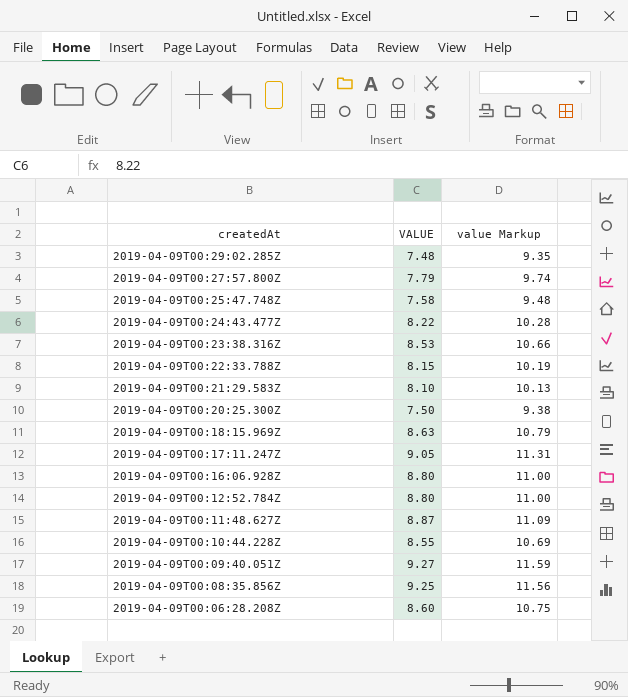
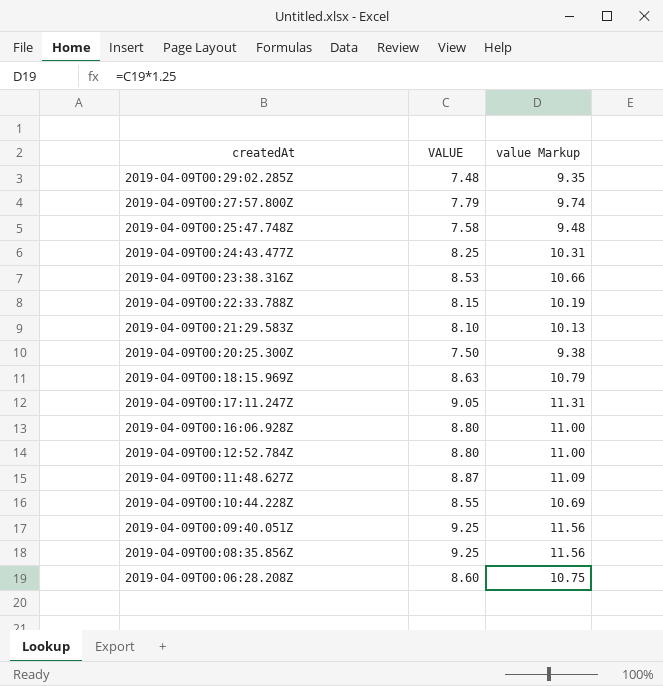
2019-04-09T00:24:43.477Z | VALUE: 8.22 -> 8.25
2019-04-09T00:24:43.477Z | value Markup: 10.28 -> 10.31
2019-04-09T00:09:40.051Z | VALUE: 9.27 -> 9.25
2019-04-09T00:09:40.051Z | value Markup: 11.59 -> 11.56

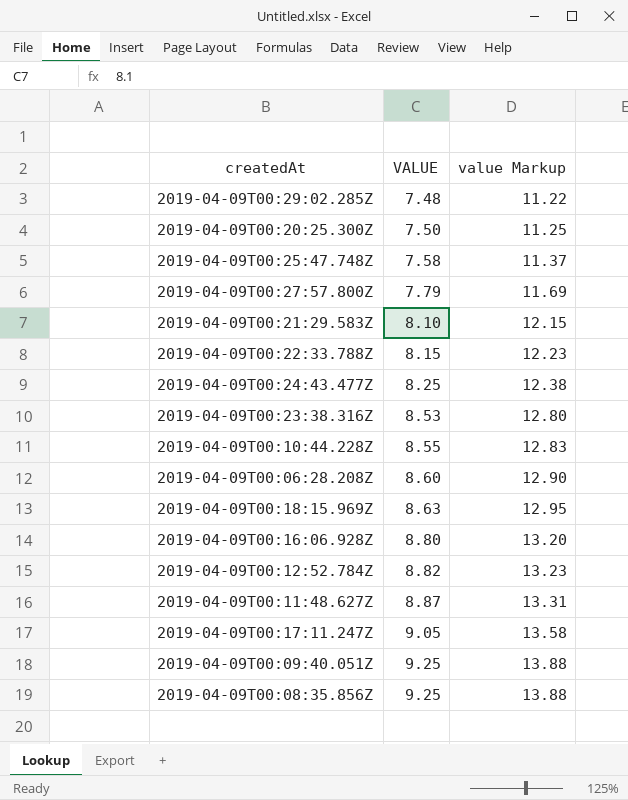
row order: createdAt descending -> VALUE ascending
column value Markup | formula: [VALUE] * 1.25 -> [VALUE] * 1.5
2019-04-09T00:12:52.784Z | VALUE: 8.80 -> 8.82

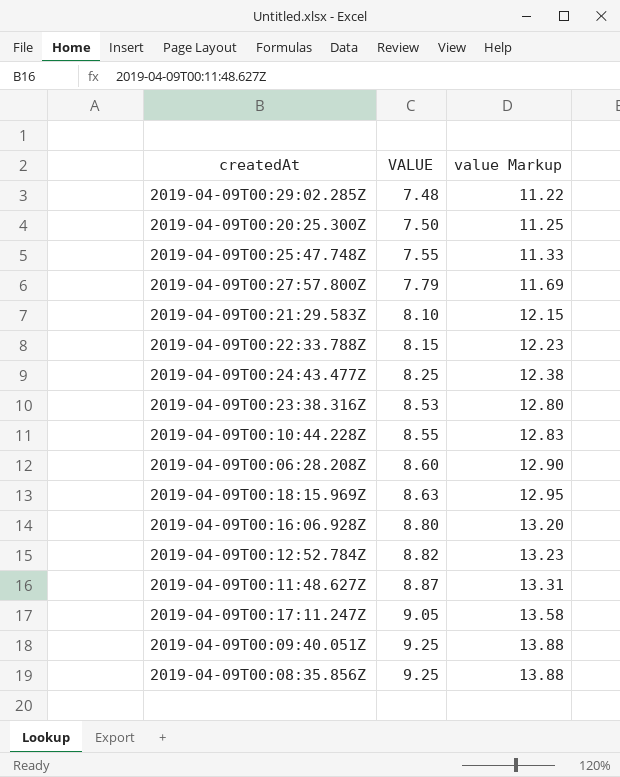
2019-04-09T00:25:47.748Z | VALUE: 7.58 -> 7.55
2019-04-09T00:25:47.748Z | value Markup: 11.37 -> 11.33

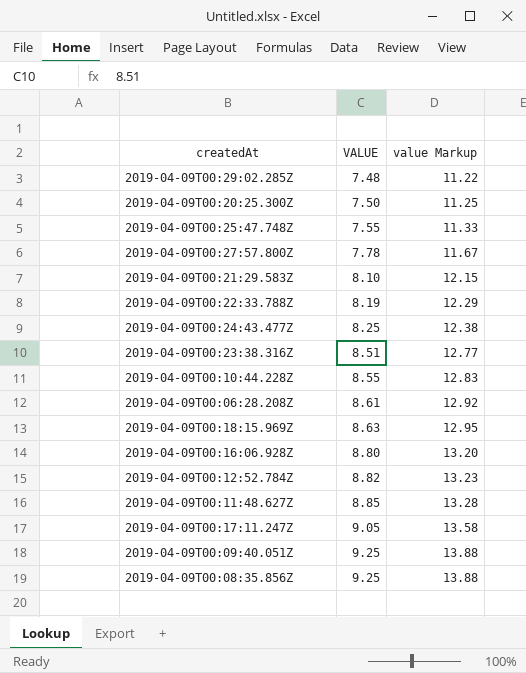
2019-04-09T00:27:57.800Z | VALUE: 7.79 -> 7.78
2019-04-09T00:27:57.800Z | value Markup: 11.69 -> 11.67
2019-04-09T00:22:33.788Z | VALUE: 8.15 -> 8.19
2019-04-09T00:22:33.788Z | value Markup: 12.23 -> 12.29
2019-04-09T00:23:38.316Z | VALUE: 8.53 -> 8.51
2019-04-09T00:23:38.316Z | value Markup: 12.80 -> 12.77
2019-04-09T00:06:28.208Z | VALUE: 8.60 -> 8.61
2019-04-09T00:06:28.208Z | value Markup: 12.90 -> 12.92
2019-04-09T00:11:48.627Z | VALUE: 8.87 -> 8.85
2019-04-09T00:11:48.627Z | value Markup: 13.31 -> 13.28

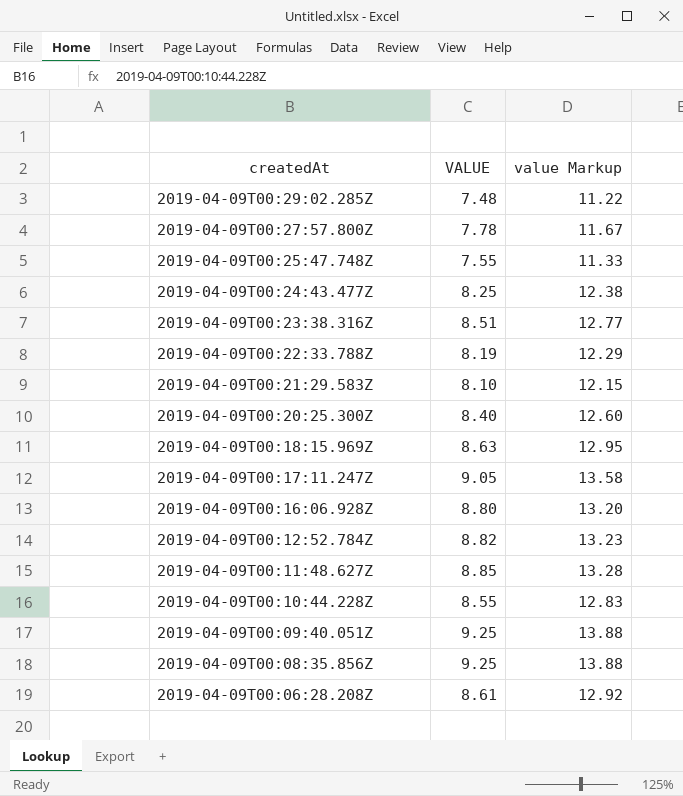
row order: VALUE ascending -> createdAt descending
2019-04-09T00:20:25.300Z | VALUE: 7.50 -> 8.40
2019-04-09T00:20:25.300Z | value Markup: 11.25 -> 12.60

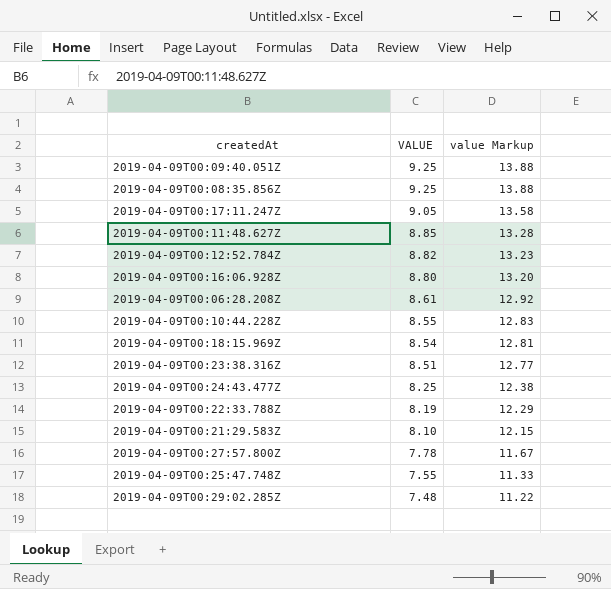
row order: createdAt descending -> VALUE descending
row 2019-04-09T00:20:25.300Z: 8.40 | 12.60 -> none
2019-04-09T00:18:15.969Z | VALUE: 8.63 -> 8.54
2019-04-09T00:18:15.969Z | value Markup: 12.95 -> 12.81

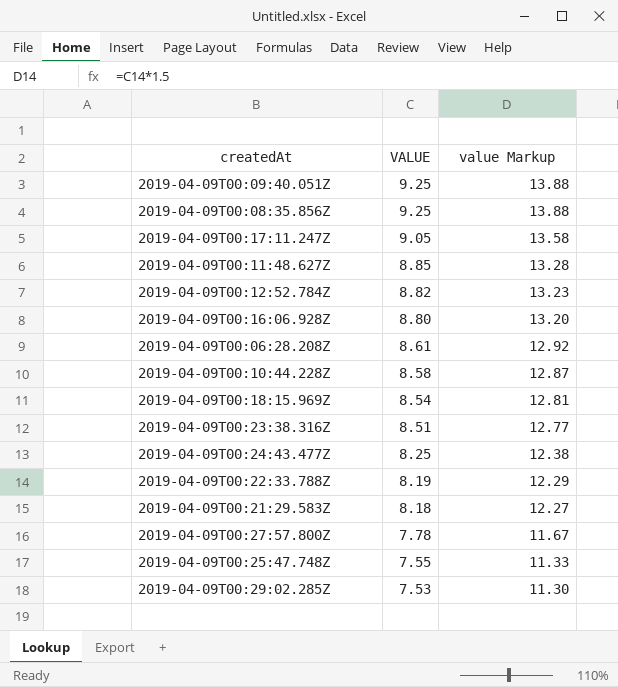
2019-04-09T00:10:44.228Z | VALUE: 8.55 -> 8.58
2019-04-09T00:10:44.228Z | value Markup: 12.83 -> 12.87
2019-04-09T00:21:29.583Z | VALUE: 8.10 -> 8.18
2019-04-09T00:21:29.583Z | value Markup: 12.15 -> 12.27
2019-04-09T00:29:02.285Z | VALUE: 7.48 -> 7.53
2019-04-09T00:29:02.285Z | value Markup: 11.22 -> 11.30

